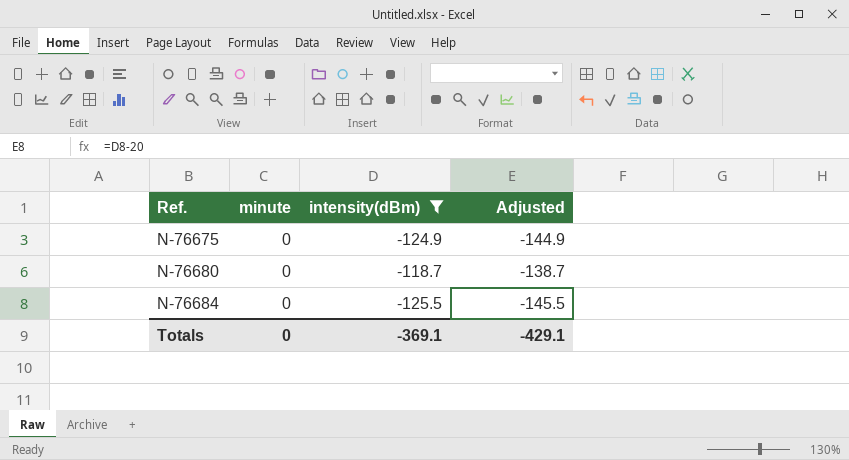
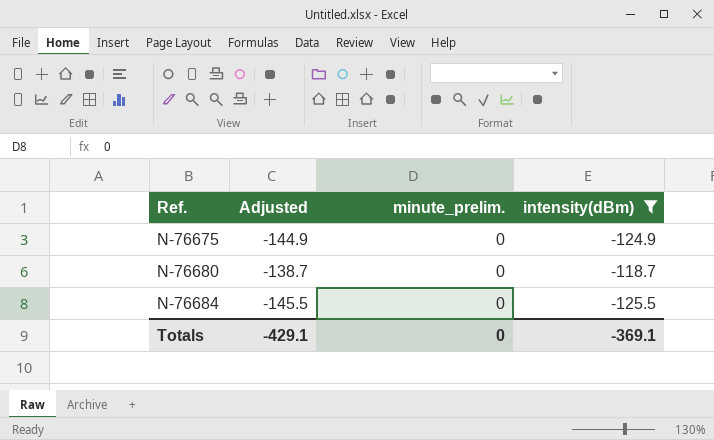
column Adjusted | position: 4 -> 2
column name: minute -> minute_prelim.

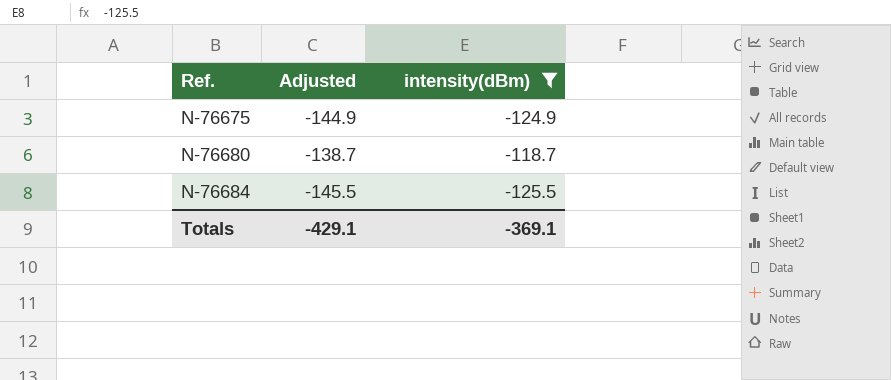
column minute_prelim. | position: 3 -> none

